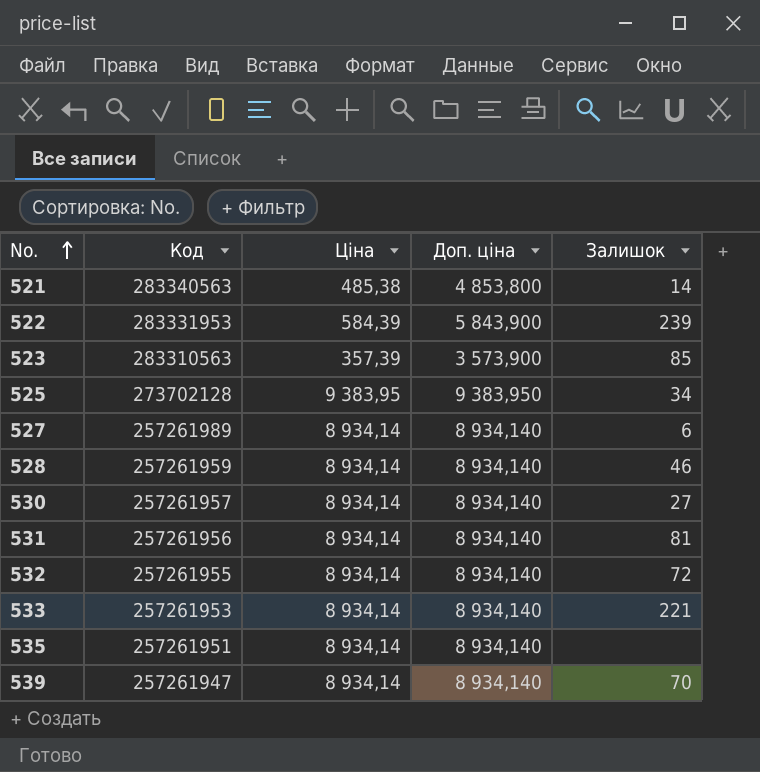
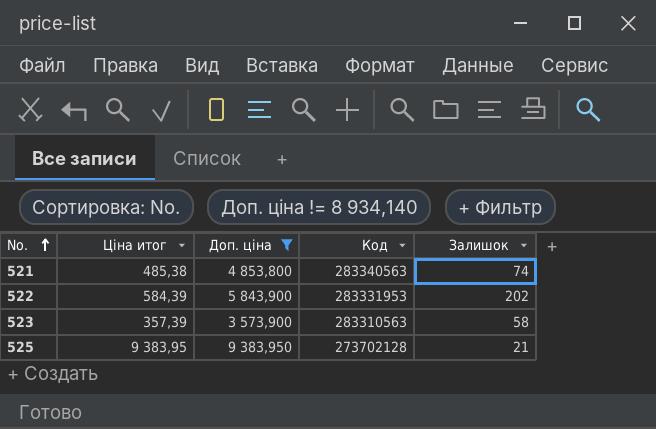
filter: none -> Доп. ціна != 8 934,140
column name: Ціна -> Ціна итог
column Код | position: 2 -> 4
521 | Залишок: 14 -> 74
522 | Залишок: 239 -> 202
523 | Залишок: 85 -> 58
525 | Залишок: 34 -> 21

